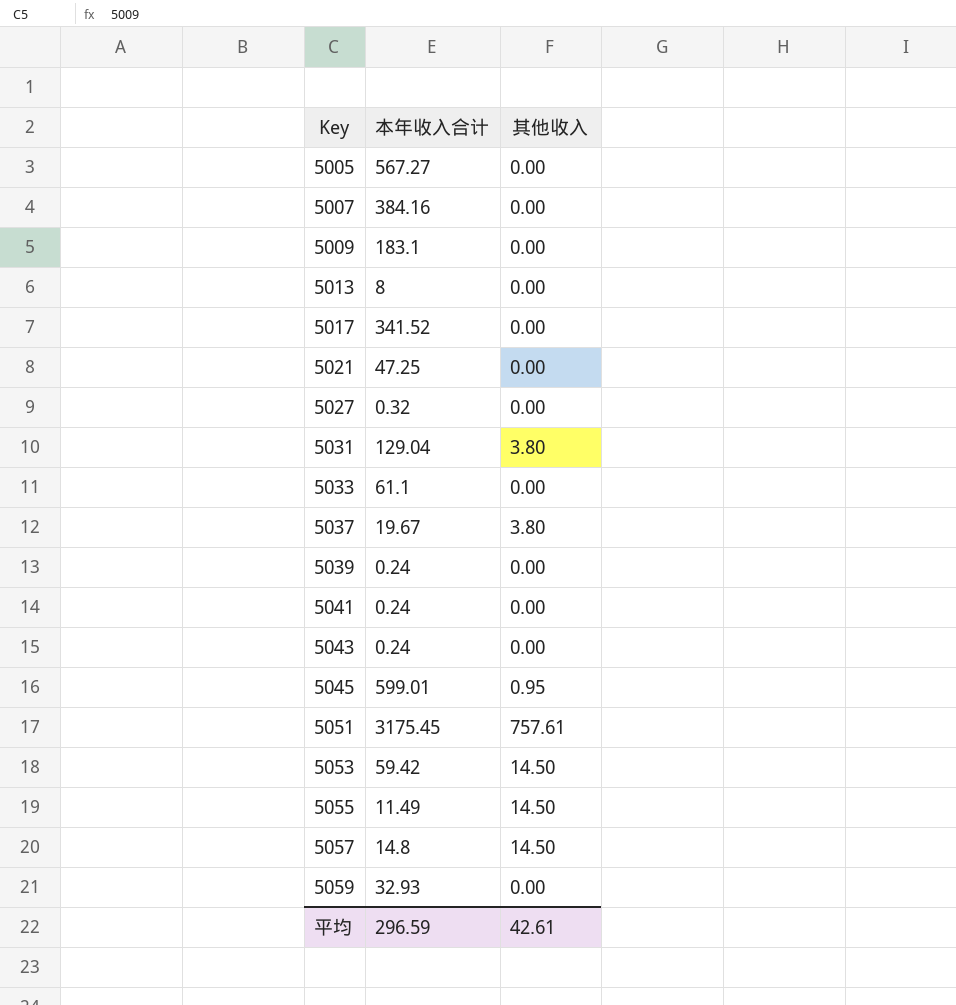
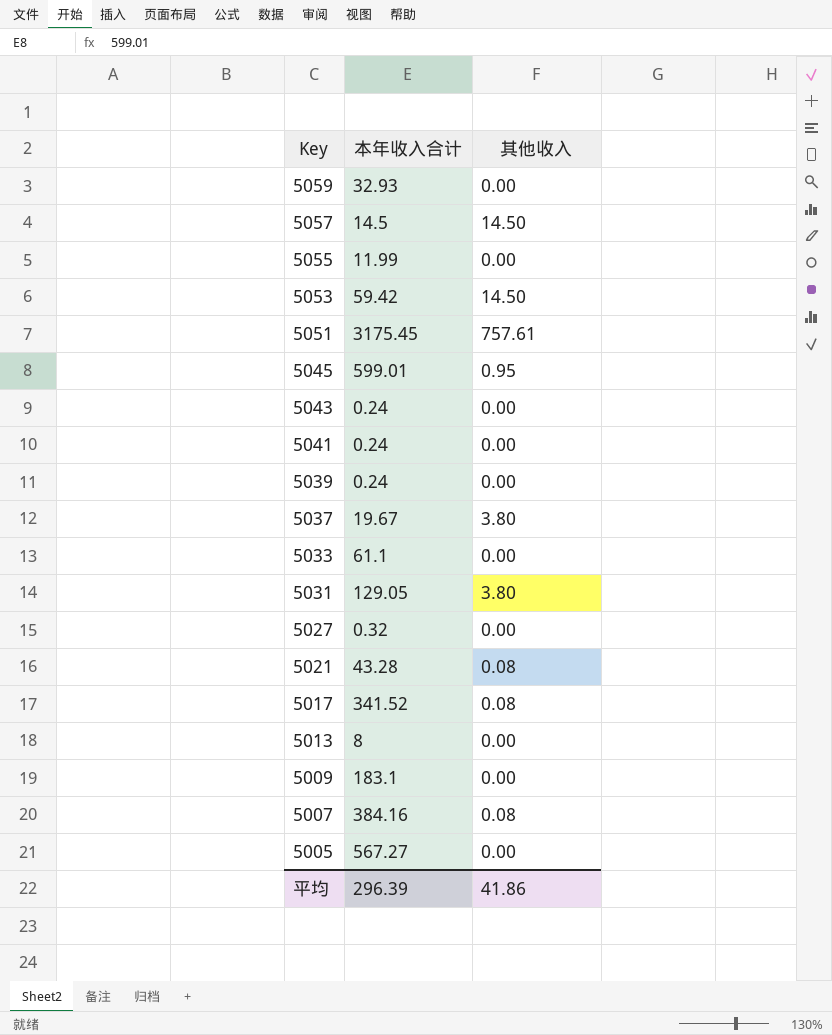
row order: Key ascending -> Key descending
5057 | 本年收入合计: 14.8 -> 14.5
5055 | 本年收入合计: 11.49 -> 11.99
5055 | 其他收入: 14.50 -> 0.00
5031 | 本年收入合计: 129.04 -> 129.05
5021 | 本年收入合计: 47.25 -> 43.28
5021 | 其他收入: 0.00 -> 0.08
5017 | 其他收入: 0.00 -> 0.08
5007 | 其他收入: 0.00 -> 0.08
平均 | 本年收入合计: 296.59 -> 296.39
平均 | 其他收入: 42.61 -> 41.86

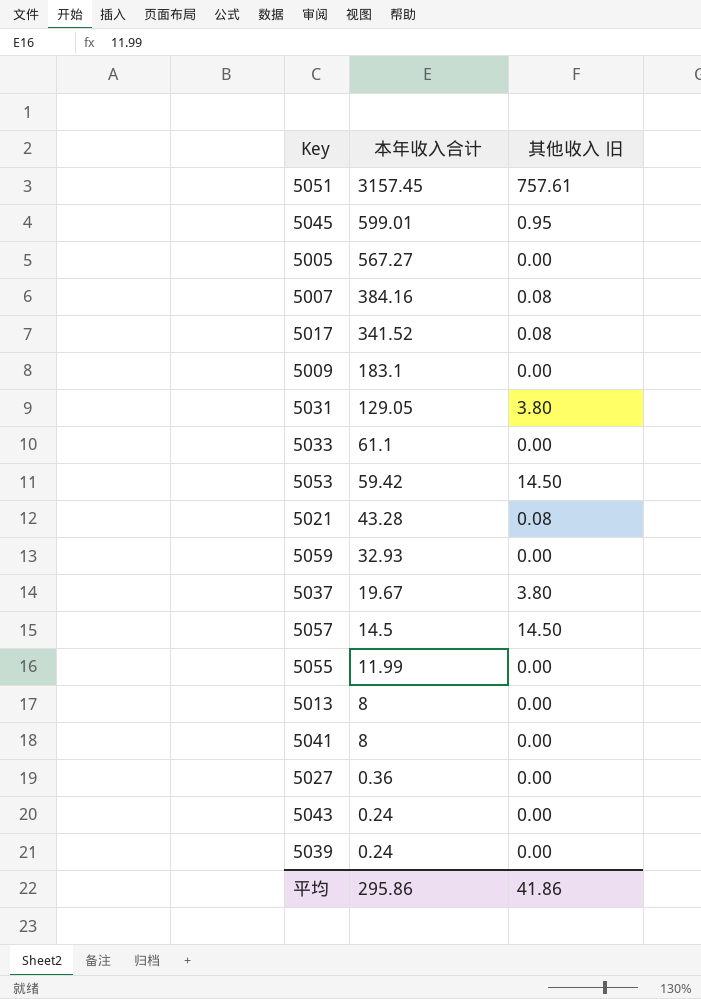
row order: Key descending -> 本年收入合计 descending
column name: 其他收入 -> 其他收入 旧
5051 | 本年收入合计: 3175.45 -> 3157.45
5041 | 本年收入合计: 0.24 -> 8
5027 | 本年收入合计: 0.32 -> 0.36
平均 | 本年收入合计: 296.39 -> 295.86

